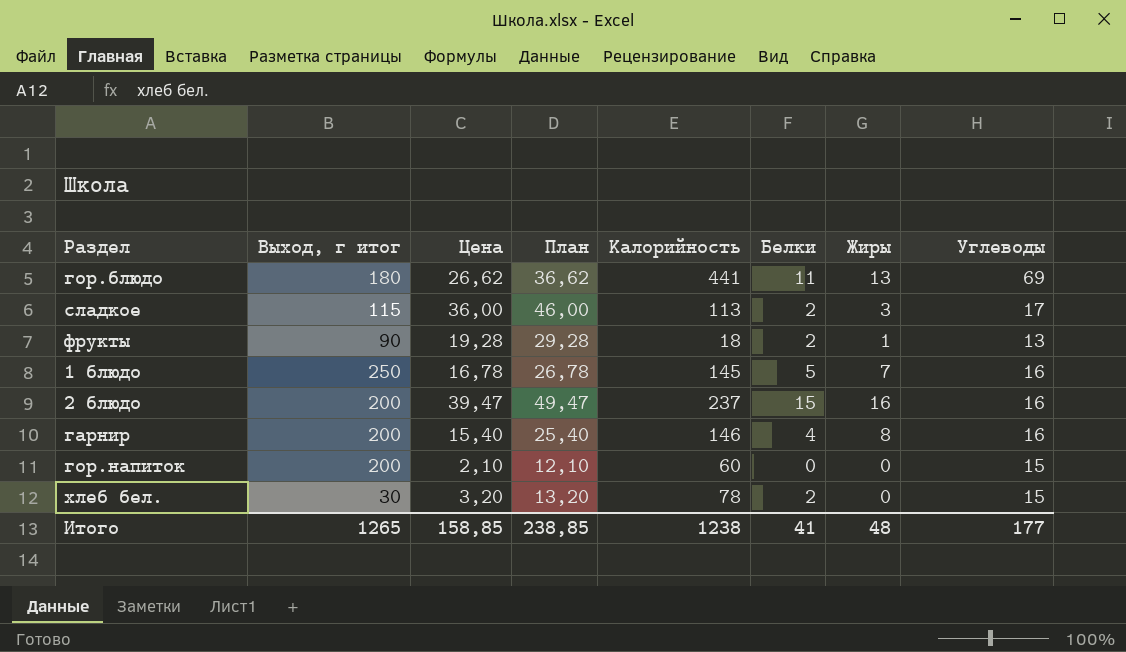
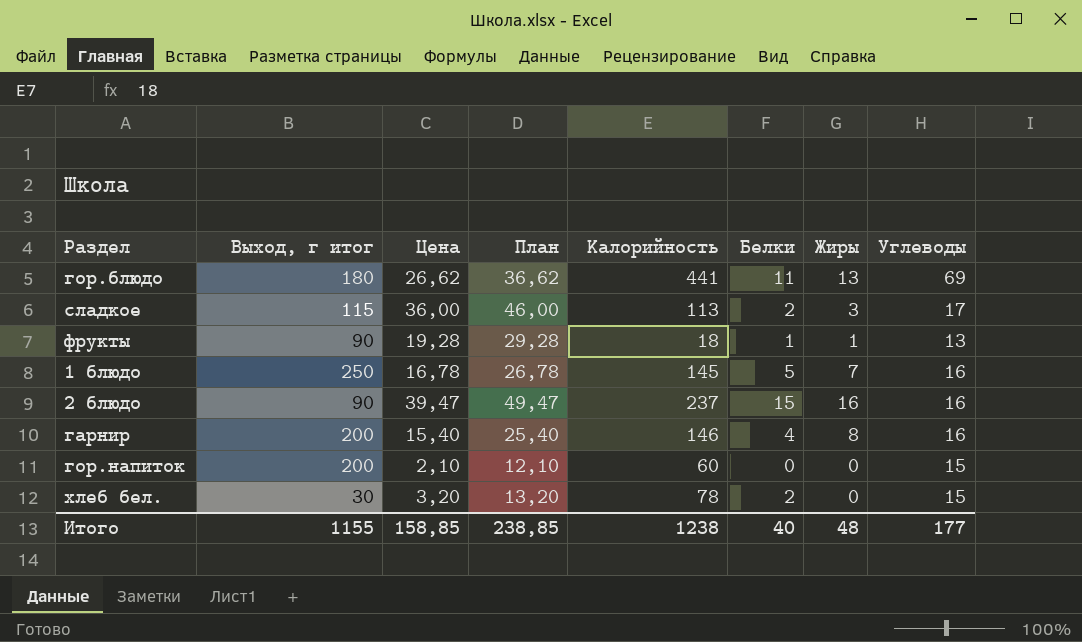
фрукты | Белки: 2 -> 1
2 блюдо | Выход, г итог: 200 -> 90
Итого | Выход, г итог: 1265 -> 1155
Итого | Белки: 41 -> 40

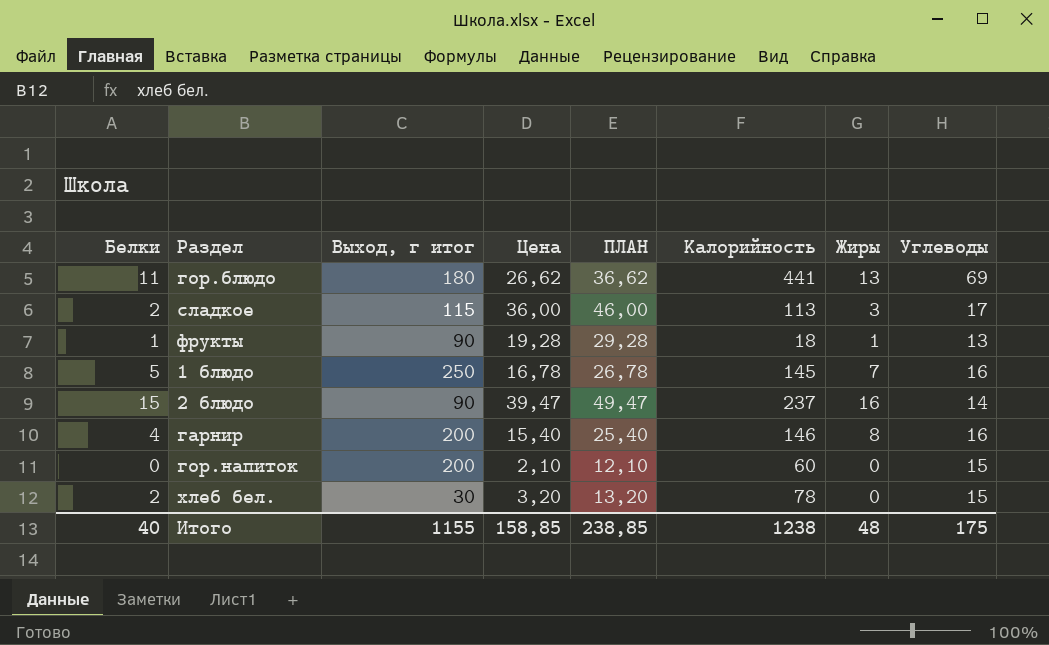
column Белки | position: 6 -> 1
column name: План -> ПЛАН
2 блюдо | Углеводы: 16 -> 14
Итого | Углеводы: 177 -> 175

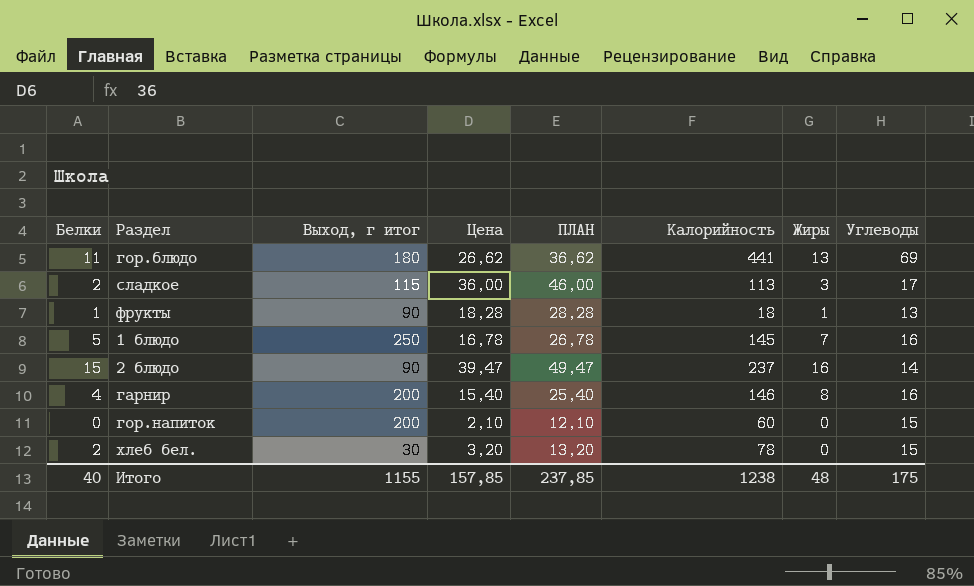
фрукты | Цена: 19,28 -> 18,28
фрукты | ПЛАН: 29,28 -> 28,28
Итого | Цена: 158,85 -> 157,85
Итого | ПЛАН: 238,85 -> 237,85

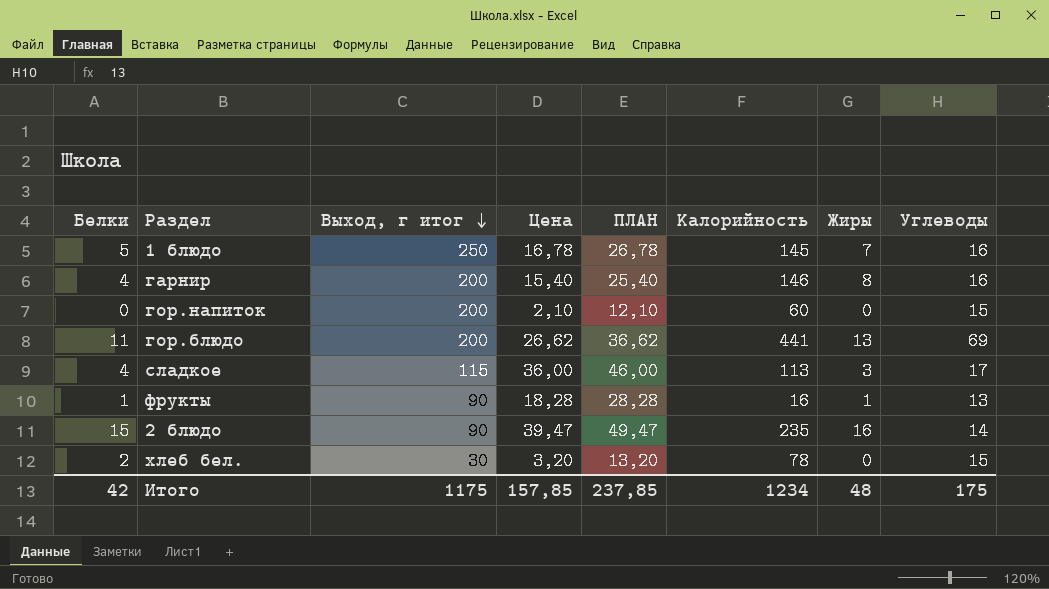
row order: none -> Выход, г итог descending
гор.блюдо | Выход, г итог: 180 -> 200
сладкое | Белки: 2 -> 4
фрукты | Калорийность: 18 -> 16
2 блюдо | Калорийность: 237 -> 235
Итого | Белки: 40 -> 42
Итого | Выход, г итог: 1155 -> 1175
Итого | Калорийность: 1238 -> 1234

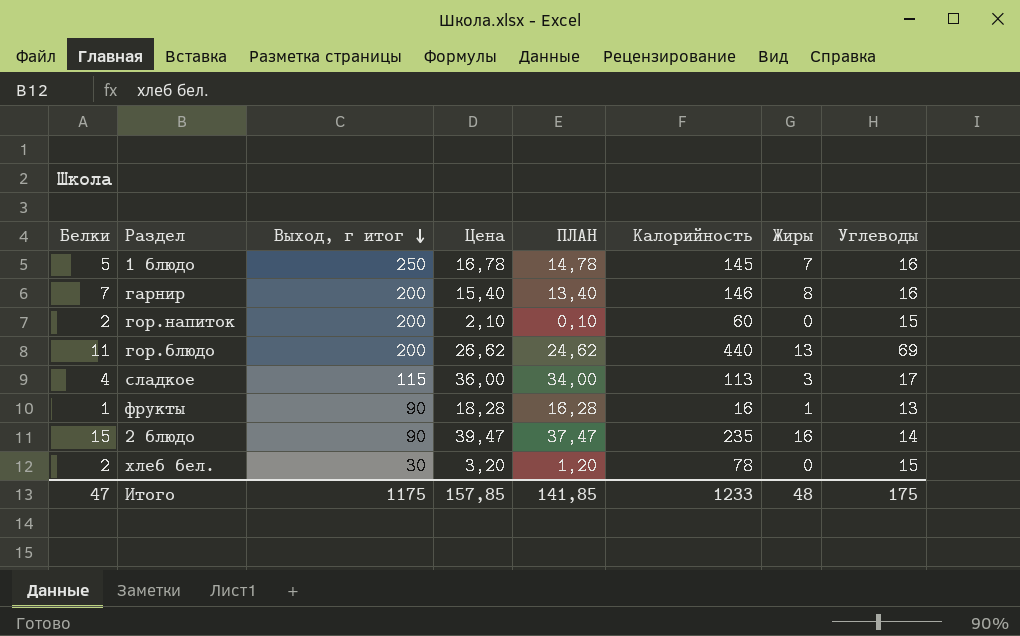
column ПЛАН | formula: [Цена] + 10 -> [Цена] - 2
гарнир | Белки: 4 -> 7
гор.напиток | Белки: 0 -> 2
гор.блюдо | Калорийность: 441 -> 440
Итого | Белки: 42 -> 47
Итого | ПЛАН: 237,85 -> 141,85
Итого | Калорийность: 1234 -> 1233

